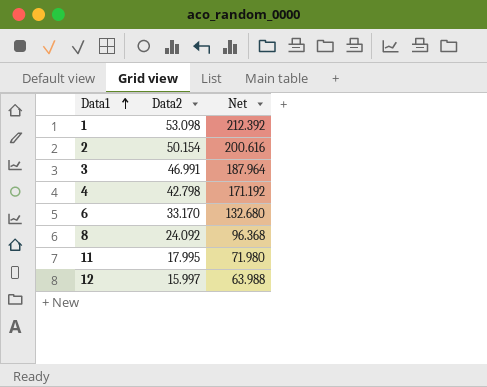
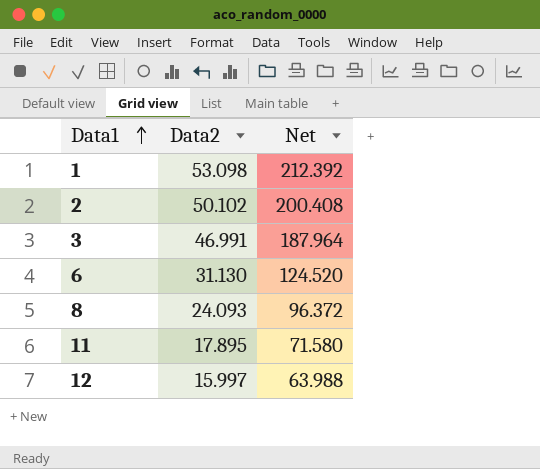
row 4: 42.798 | 171.192 -> none
2 | Data2: 50.154 -> 50.102
2 | Net: 200.616 -> 200.408
6 | Data2: 33.170 -> 31.130
6 | Net: 132.680 -> 124.520
8 | Data2: 24.092 -> 24.093
8 | Net: 96.368 -> 96.372
11 | Data2: 17.995 -> 17.895
11 | Net: 71.980 -> 71.580

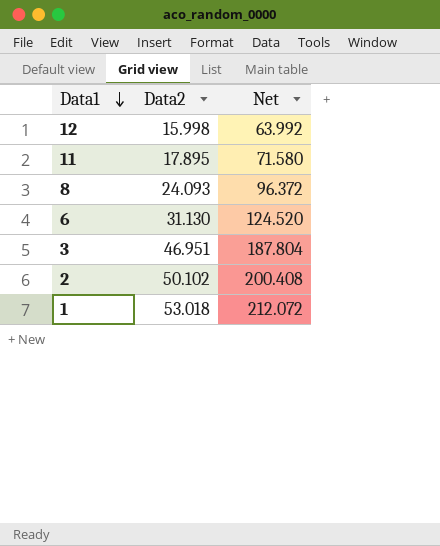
row order: Data1 ascending -> Data1 descending
12 | Data2: 15.997 -> 15.998
12 | Net: 63.988 -> 63.992
3 | Data2: 46.991 -> 46.951
3 | Net: 187.964 -> 187.804
1 | Data2: 53.098 -> 53.018
1 | Net: 212.392 -> 212.072

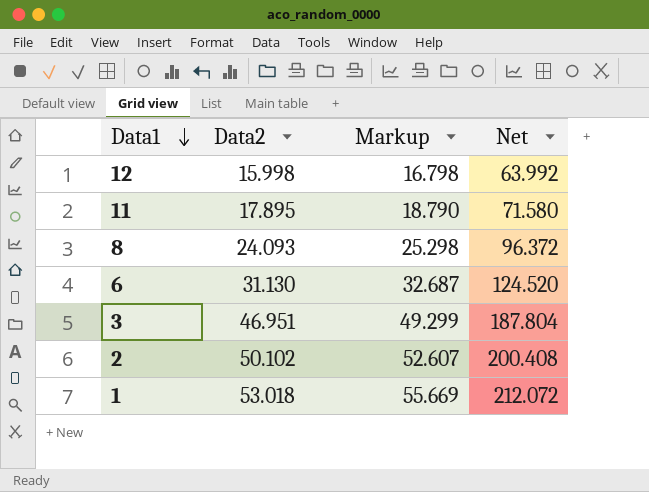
column Markup | formula: none -> [Data2] * 1.05

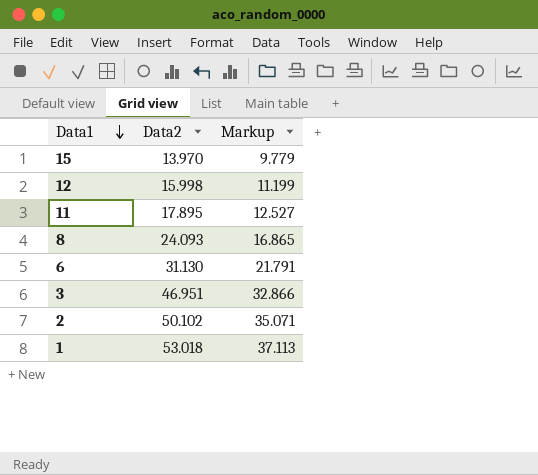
column Net | formula: [Data2] * 4 -> none
column Markup | formula: [Data2] * 1.05 -> [Data2] * 0.7
row 15: none -> 13.970 | 9.779

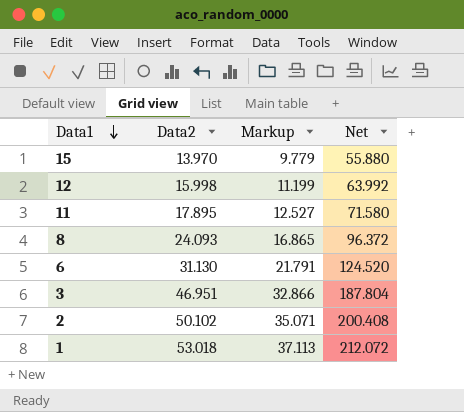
column Net | formula: none -> [Data2] * 4

